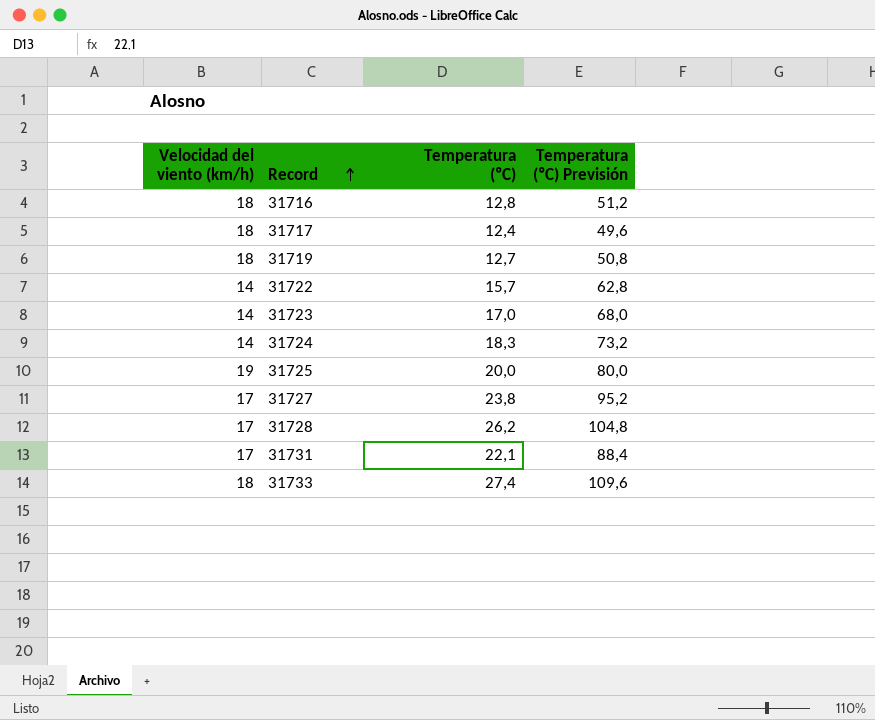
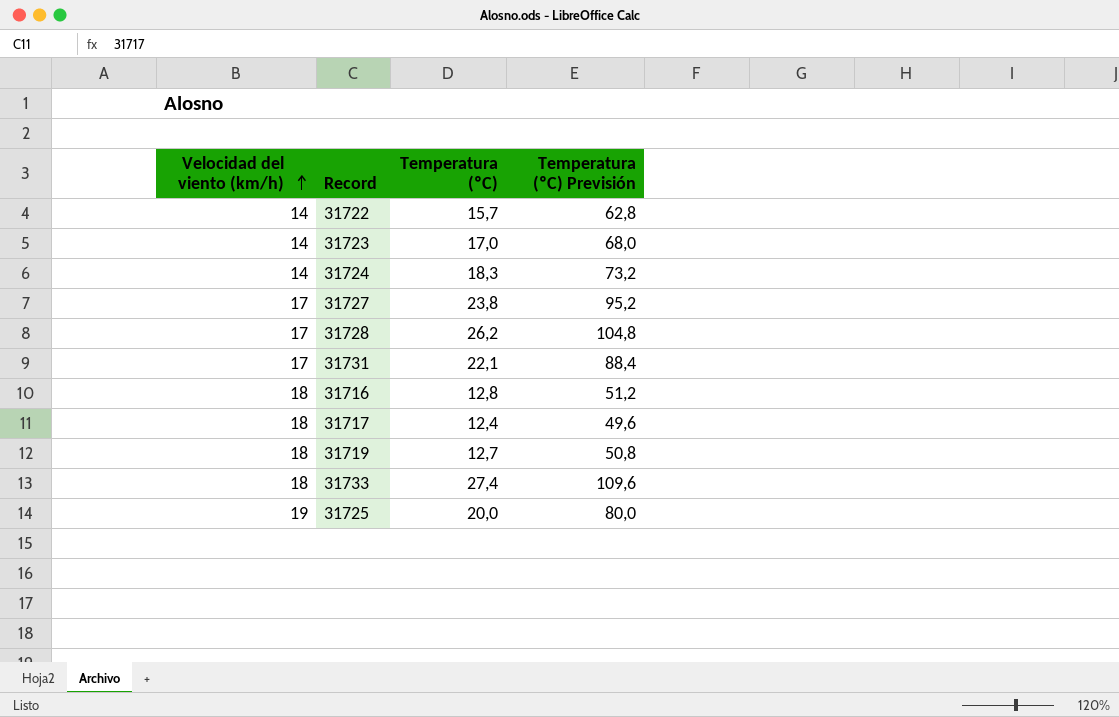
row order: Record ascending -> Velocidad del viento (km/h) ascending

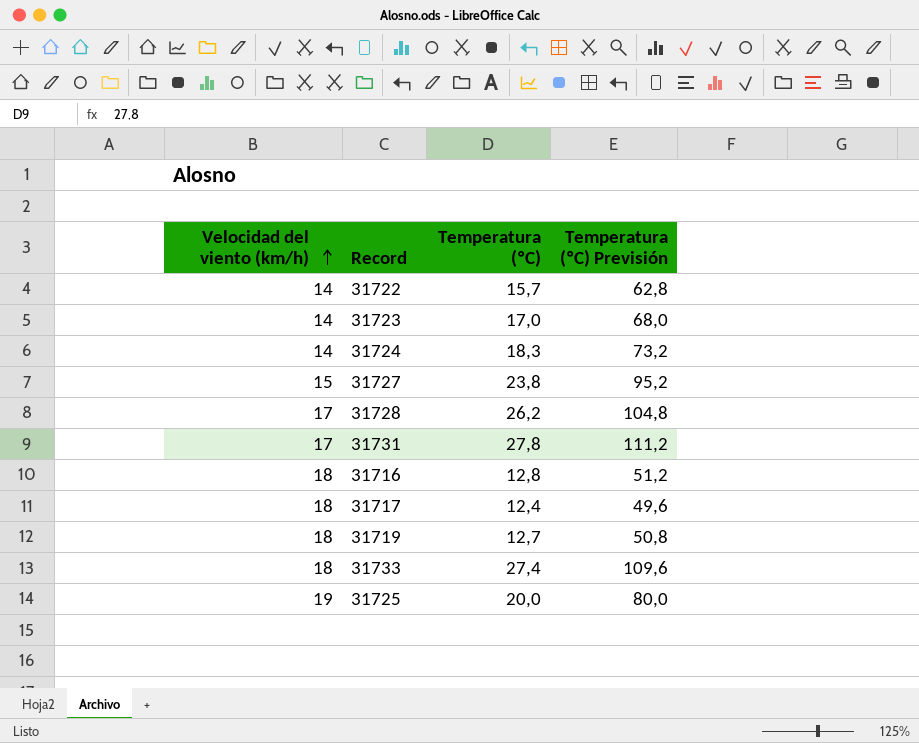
31727 | Velocidad del viento (km/h): 17 -> 15
31731 | Temperatura (ºC): 22,1 -> 27,8
31731 | Temperatura (ºC) Previsión: 88,4 -> 111,2

